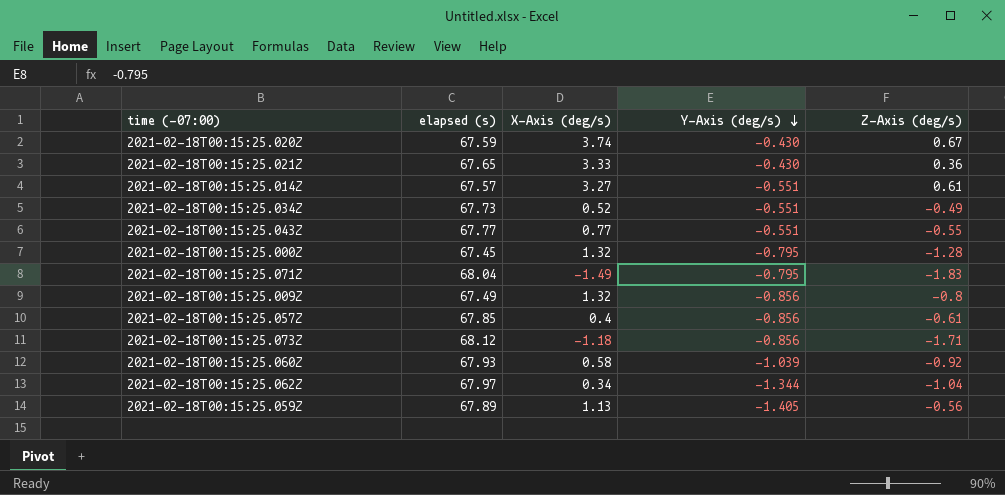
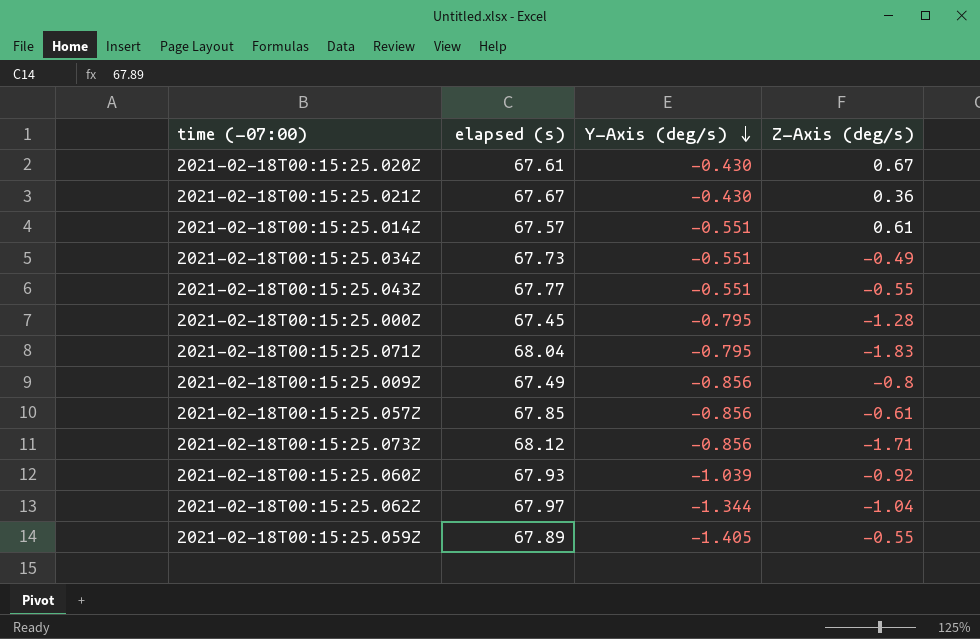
column X-Axis (deg/s) | position: 3 -> none
2021-02-18T00:15:25.020Z | elapsed (s): 67.59 -> 67.61
2021-02-18T00:15:25.021Z | elapsed (s): 67.65 -> 67.67
2021-02-18T00:15:25.059Z | Z-Axis (deg/s): -0.56 -> -0.55

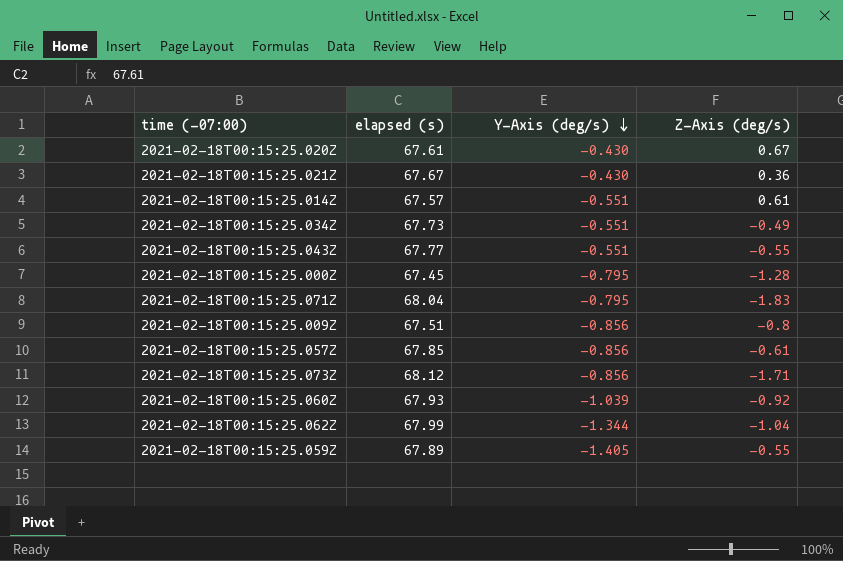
2021-02-18T00:15:25.009Z | elapsed (s): 67.49 -> 67.51
2021-02-18T00:15:25.062Z | elapsed (s): 67.97 -> 67.99

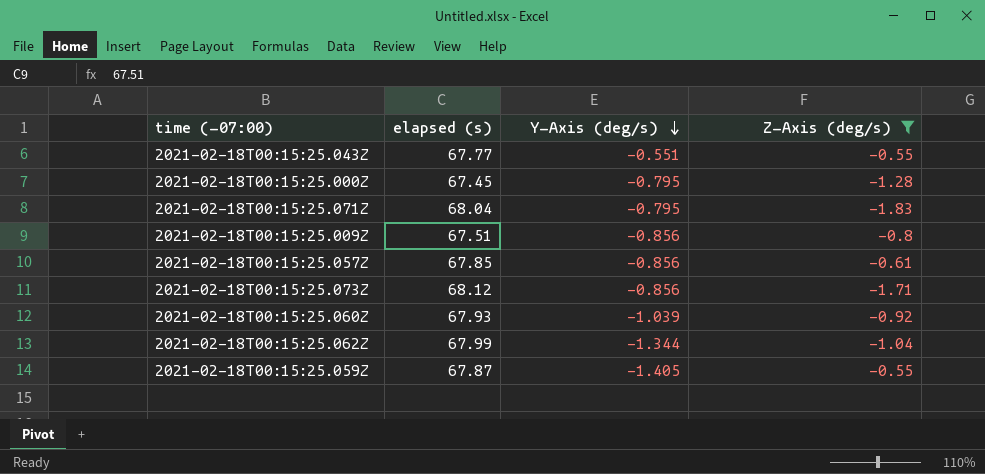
filter: none -> Z-Axis (deg/s) <= -0.55
2021-02-18T00:15:25.059Z | elapsed (s): 67.89 -> 67.87

